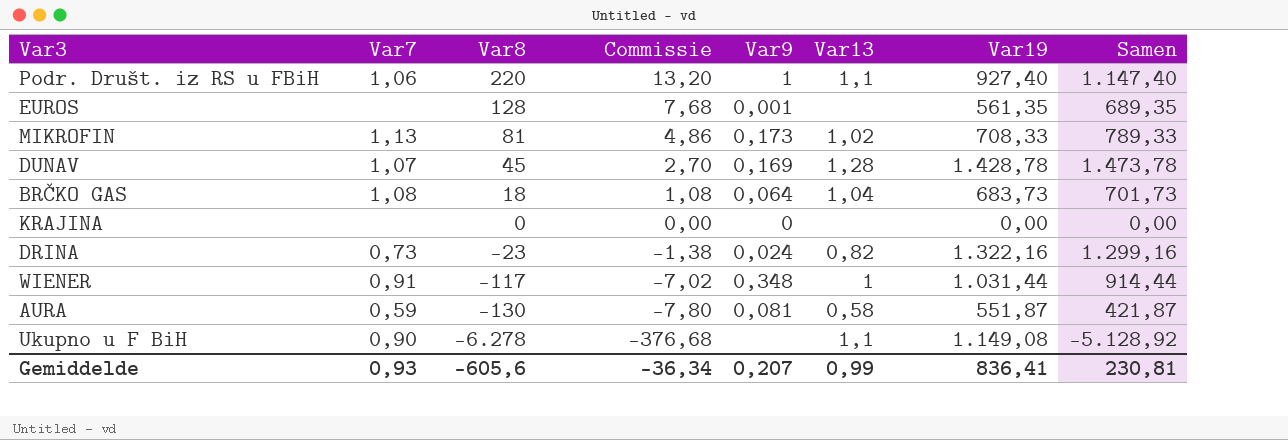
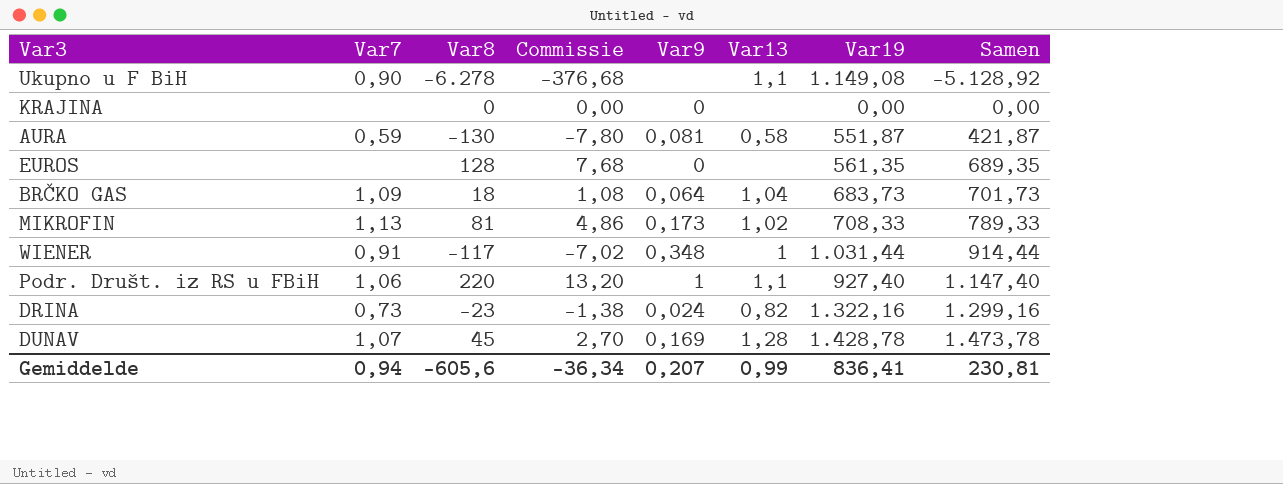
row order: Var8 descending -> Samen ascending
EUROS | Var9: 0,001 -> 0
BRČKO GAS | Var7: 1,08 -> 1,09
Gemiddelde | Var7: 0,93 -> 0,94

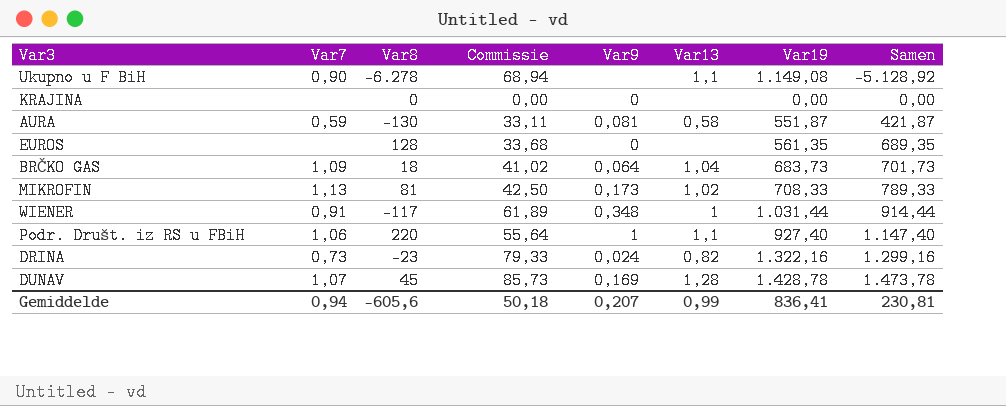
column Commissie | formula: [Var8] * 0,06 -> [Var19] * 0,06
Gemiddelde | Commissie: -36,34 -> 50,18

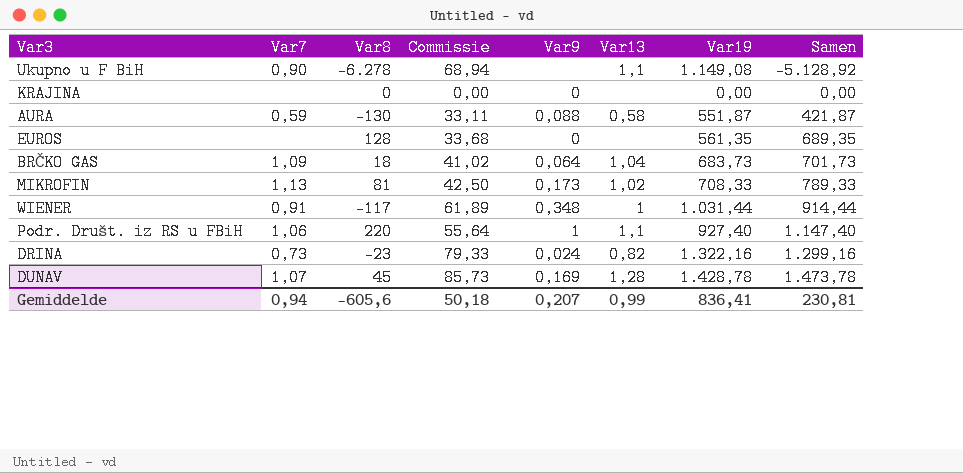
AURA | Var9: 0,081 -> 0,088

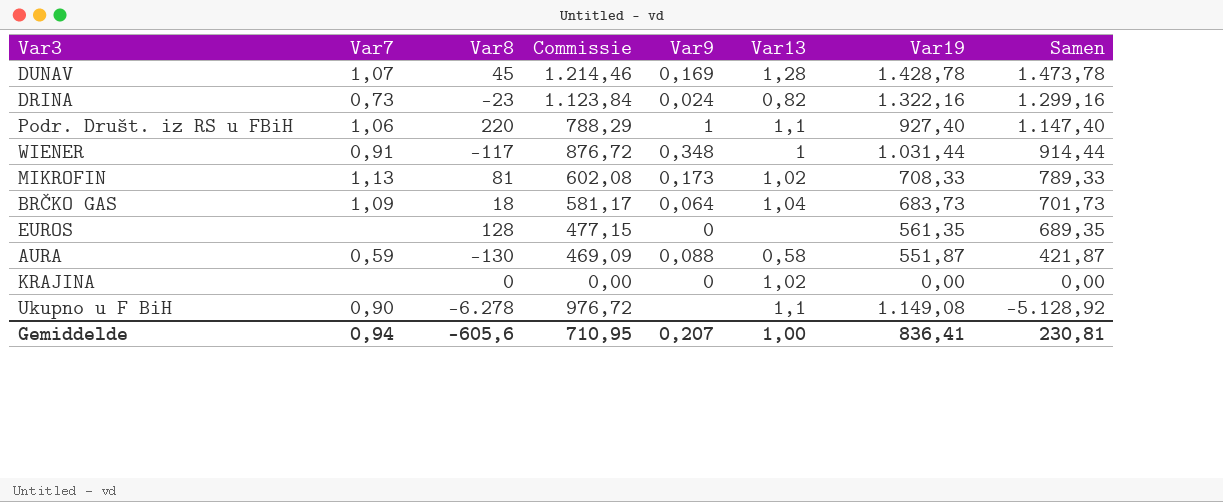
row order: Samen ascending -> Samen descending
column Commissie | formula: [Var19] * 0,06 -> [Var19] * 0,85
KRAJINA | Var13: none -> 1,02
Gemiddelde | Commissie: 50,18 -> 710,95
Gemiddelde | Var13: 0,99 -> 1,00

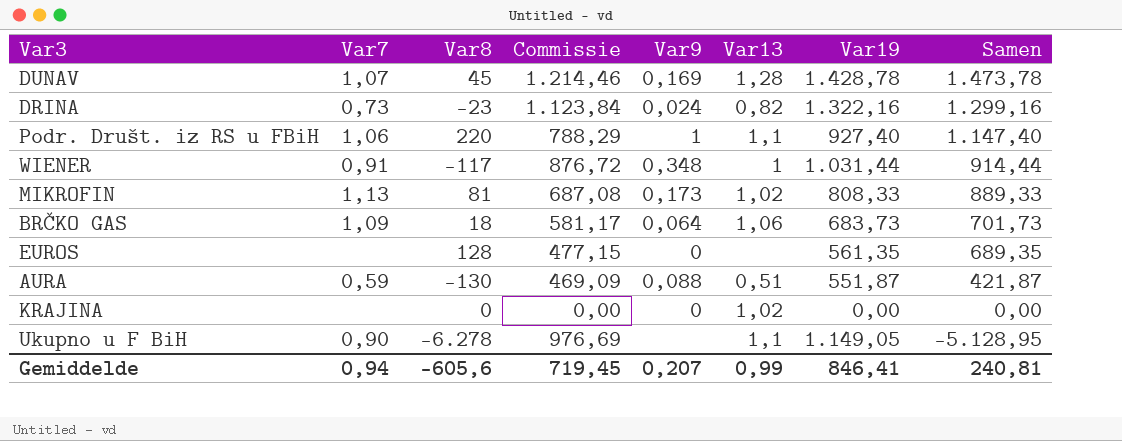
MIKROFIN | Commissie: 602,08 -> 687,08
MIKROFIN | Var19: 708,33 -> 808,33
MIKROFIN | Samen: 789,33 -> 889,33
BRČKO GAS | Var13: 1,04 -> 1,06
AURA | Var13: 0,58 -> 0,51
Ukupno u F BiH | Commissie: 976,72 -> 976,69
Ukupno u F BiH | Var19: 1.149,08 -> 1.149,05
Ukupno u F BiH | Samen: -5.128,92 -> -5.128,95
Gemiddelde | Commissie: 710,95 -> 719,45
Gemiddelde | Var13: 1,00 -> 0,99
Gemiddelde | Var19: 836,41 -> 846,41
Gemiddelde | Samen: 230,81 -> 240,81

